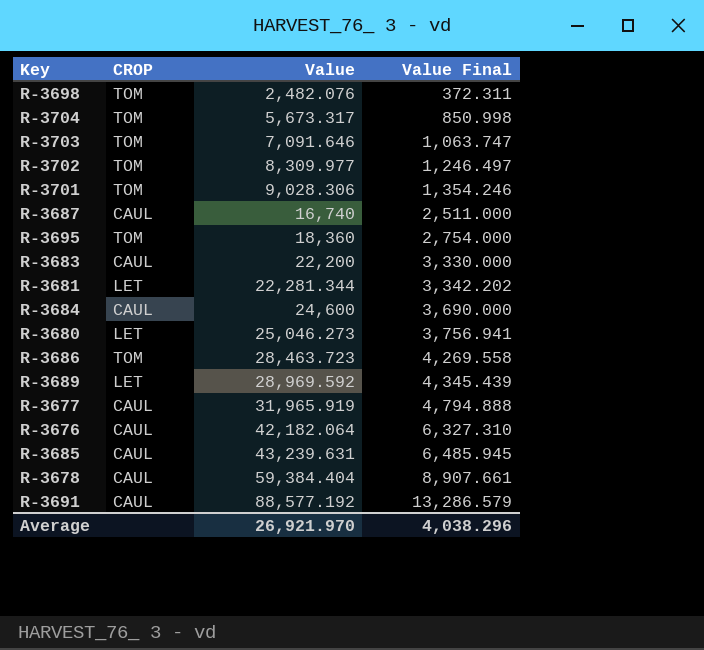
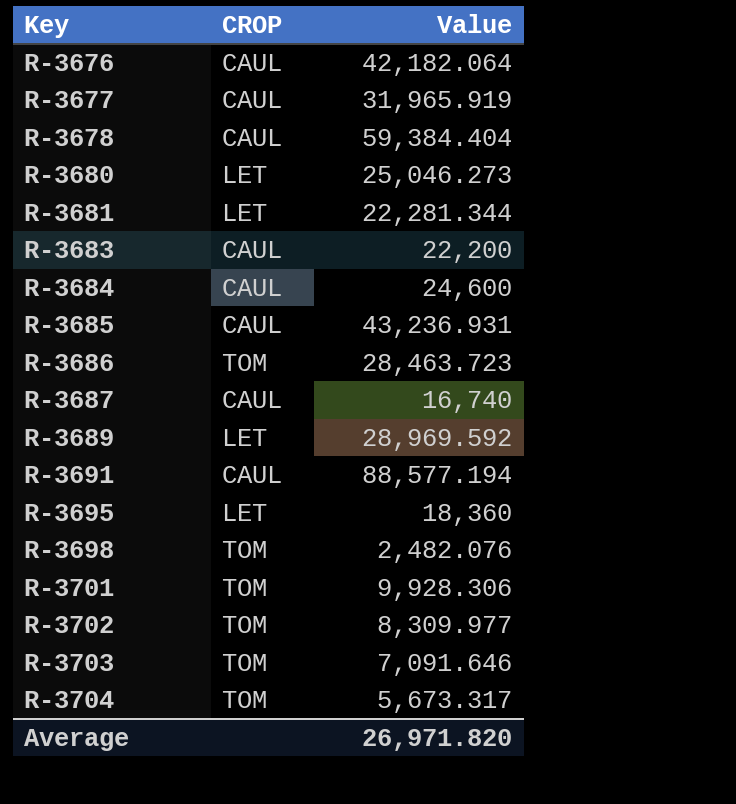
row order: Value ascending -> Key ascending
column Value Final | formula: [Value] * 0.15 -> none
R-3685 | Value: 43,239.631 -> 43,236.931
R-3691 | Value: 88,577.192 -> 88,577.194
R-3695 | CROP: TOM -> LET
R-3701 | Value: 9,028.306 -> 9,928.306
Average | Value: 26,921.970 -> 26,971.820

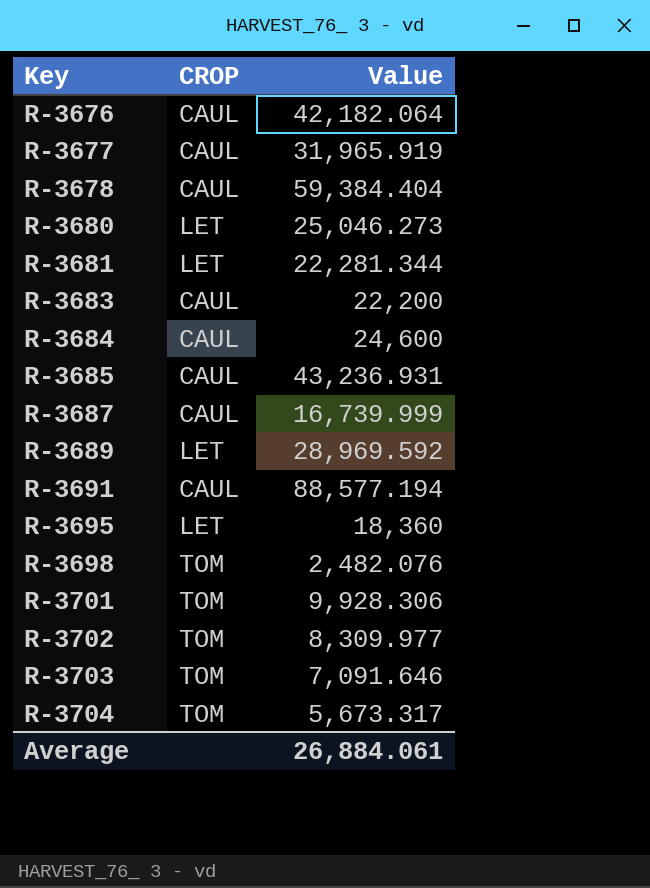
row R-3686: TOM | 28,463.723 -> none
R-3687 | Value: 16,740 -> 16,739.999
Average | Value: 26,971.820 -> 26,884.061

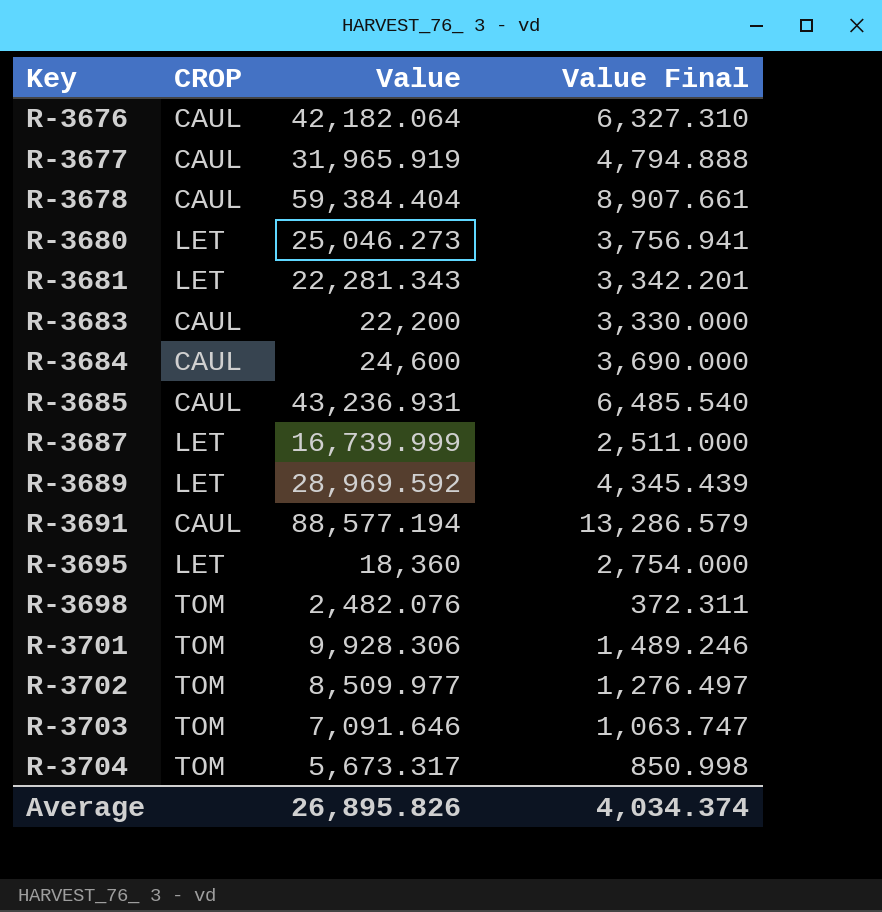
column Value Final | formula: none -> [Value] * 0.15
R-3681 | Value: 22,281.344 -> 22,281.343
R-3687 | CROP: CAUL -> LET
R-3702 | Value: 8,309.977 -> 8,509.977
Average | Value: 26,884.061 -> 26,895.826

